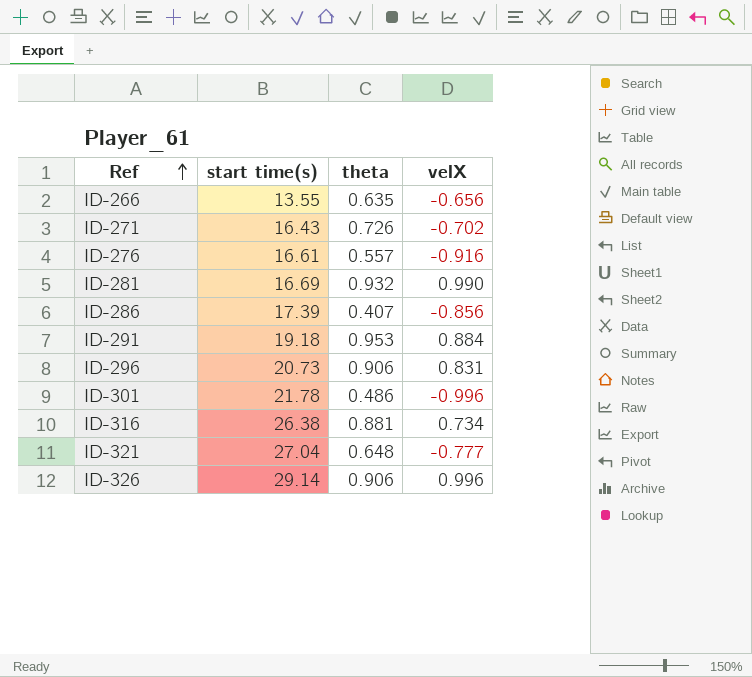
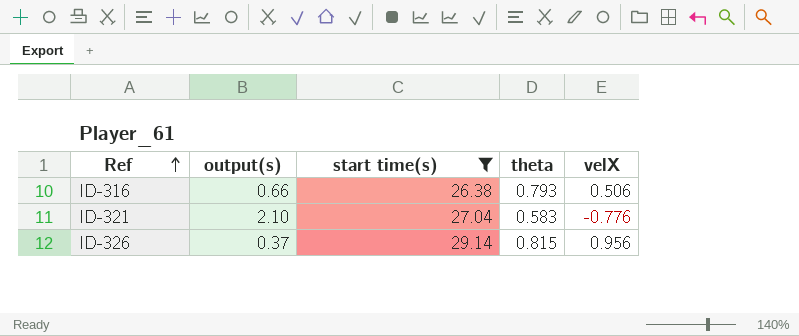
filter: none -> start time(s) >= 26.38
column output(s) | position: none -> 2
ID-316 | theta: 0.881 -> 0.793
ID-316 | velX: 0.734 -> 0.506
ID-321 | theta: 0.648 -> 0.583
ID-321 | velX: -0.777 -> -0.776
ID-326 | theta: 0.906 -> 0.815
ID-326 | velX: 0.996 -> 0.956

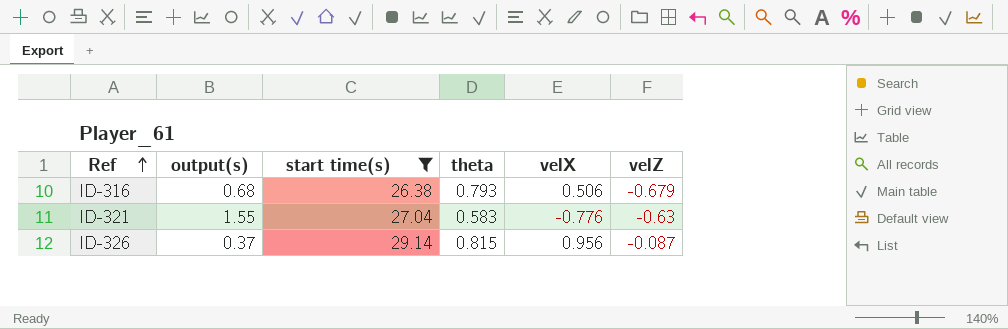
column velZ | position: none -> 6
ID-316 | output(s): 0.66 -> 0.68
ID-321 | output(s): 2.10 -> 1.55

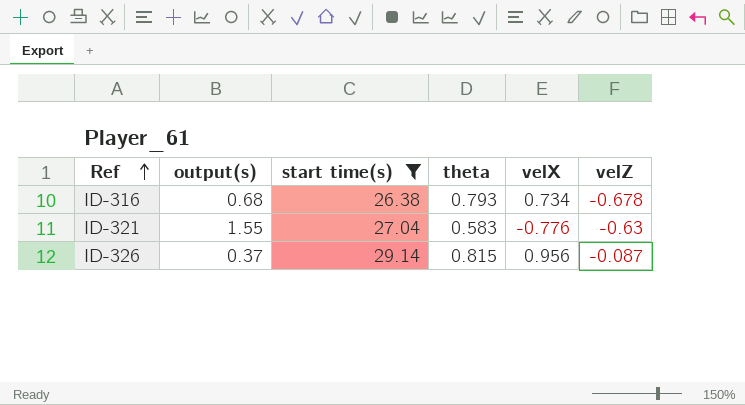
ID-316 | velX: 0.506 -> 0.734
ID-316 | velZ: -0.679 -> -0.678

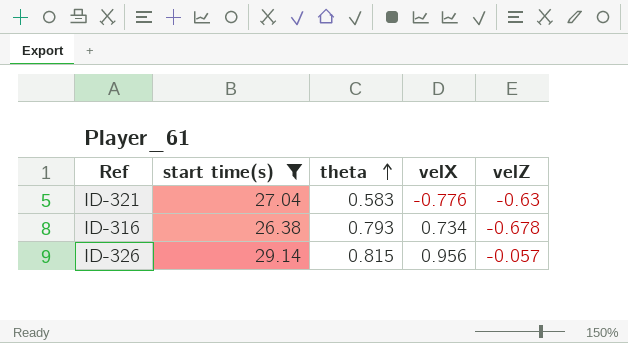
row order: Ref ascending -> theta ascending
column output(s) | position: 2 -> none
ID-326 | velZ: -0.087 -> -0.057

